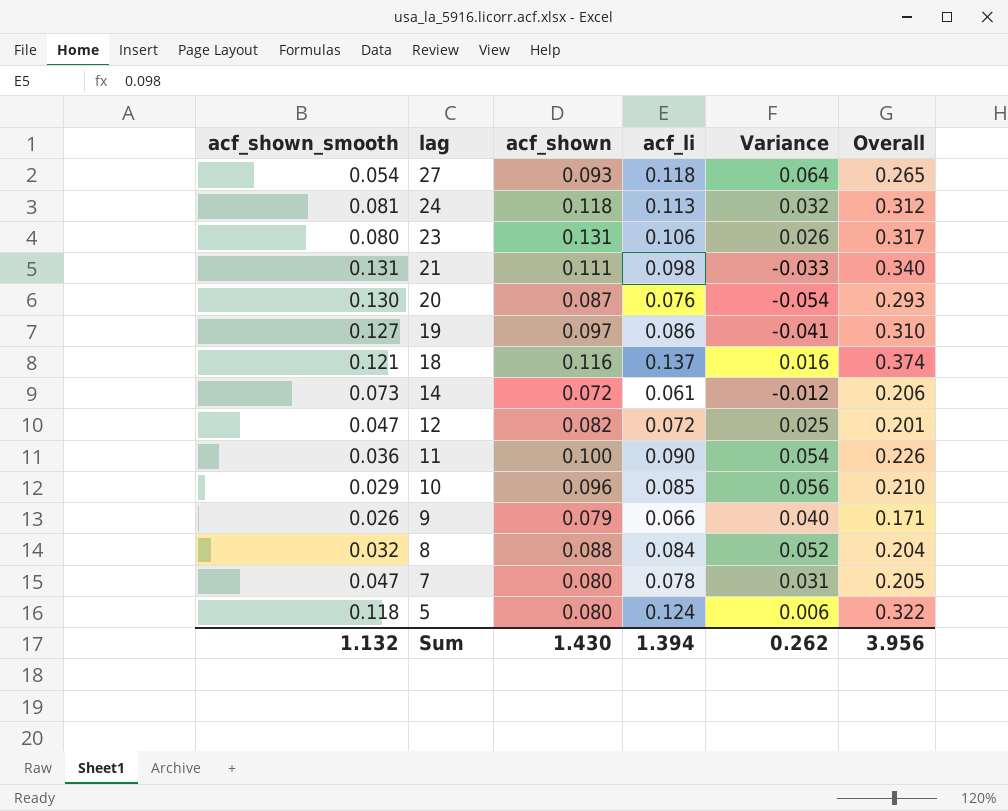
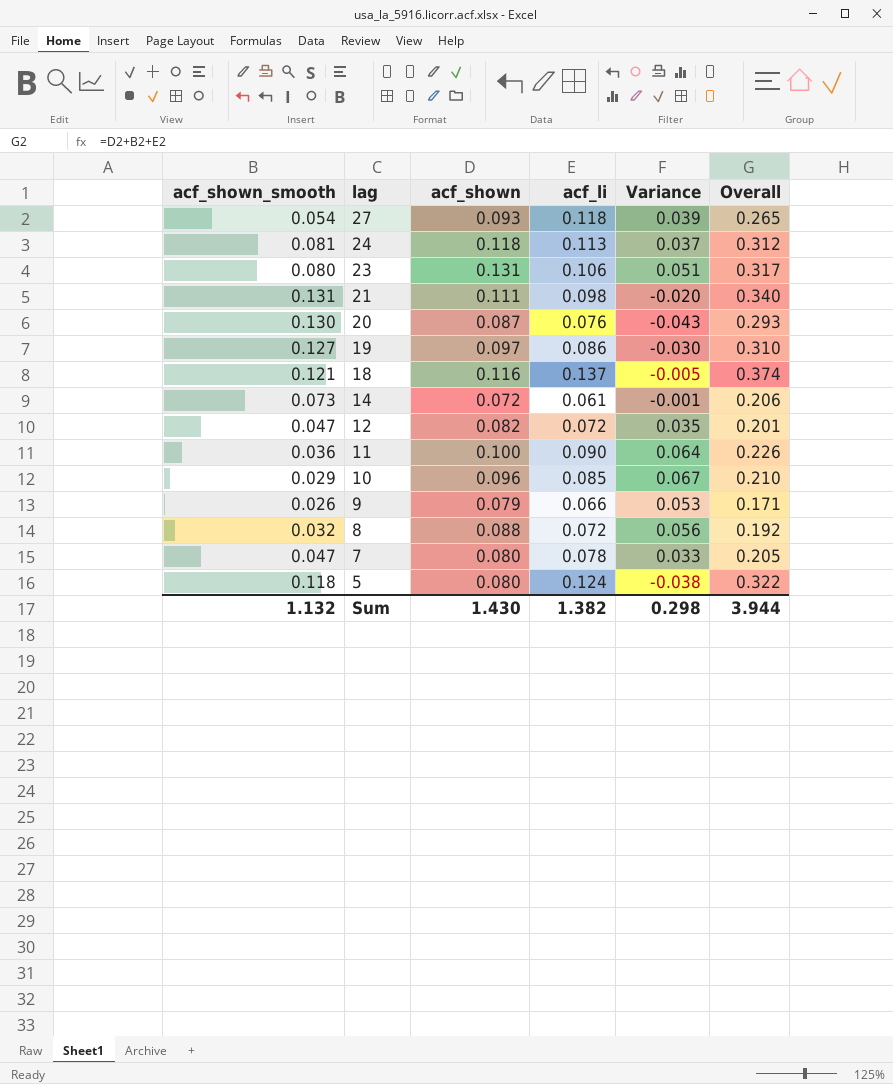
column Variance | formula: [acf_li] - [acf_shown_smooth] -> [acf_shown] - [acf_shown_smooth]
8 | acf_li: 0.084 -> 0.072
8 | Overall: 0.204 -> 0.192
Sum | acf_li: 1.394 -> 1.382
Sum | Variance: 0.262 -> 0.298
Sum | Overall: 3.956 -> 3.944

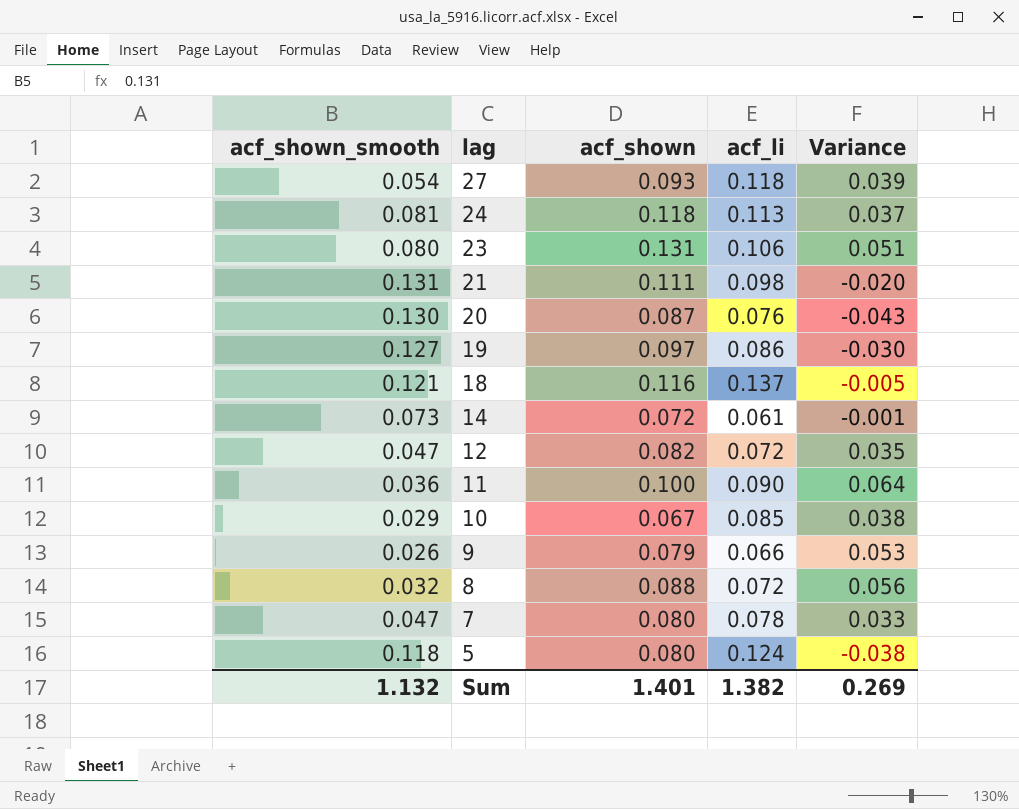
column Overall | formula: [acf_shown_smooth] + [acf_shown] + [acf_li] -> none
10 | acf_shown: 0.096 -> 0.067
10 | Variance: 0.067 -> 0.038
Sum | acf_shown: 1.430 -> 1.401
Sum | Variance: 0.298 -> 0.269

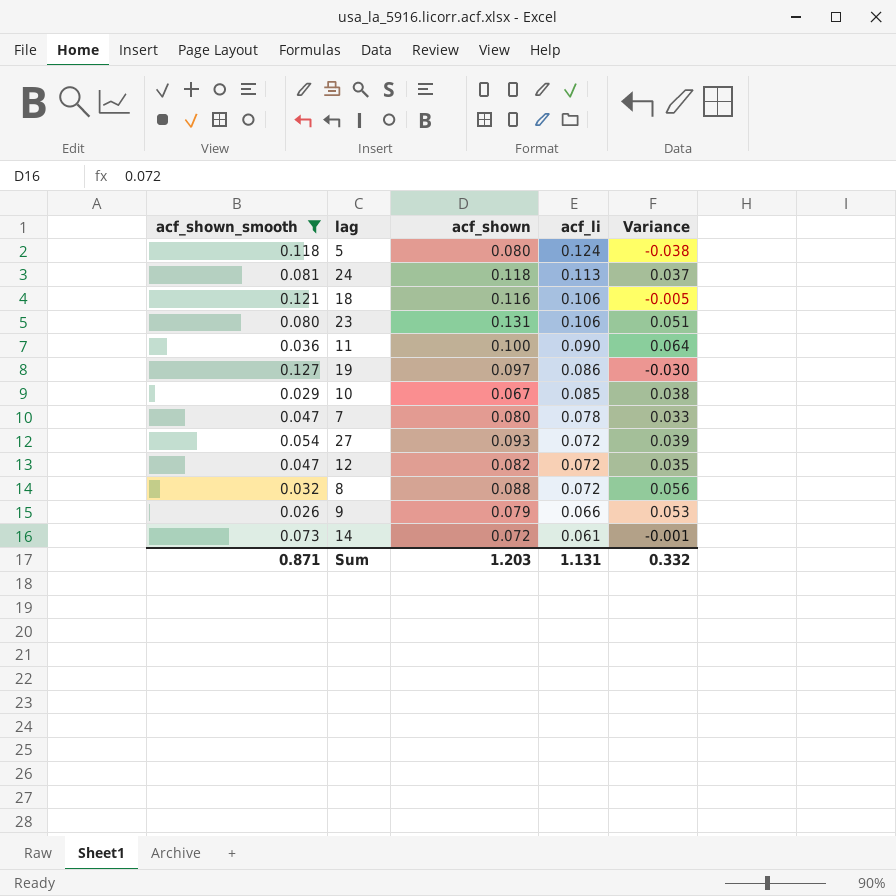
filter: none -> acf_shown_smooth <= 0.127
row order: lag descending -> acf_li descending
18 | acf_li: 0.137 -> 0.106
27 | acf_li: 0.118 -> 0.072
Sum | acf_shown_smooth: 1.132 -> 0.871
Sum | acf_shown: 1.401 -> 1.203
Sum | acf_li: 1.382 -> 1.131
Sum | Variance: 0.269 -> 0.332

